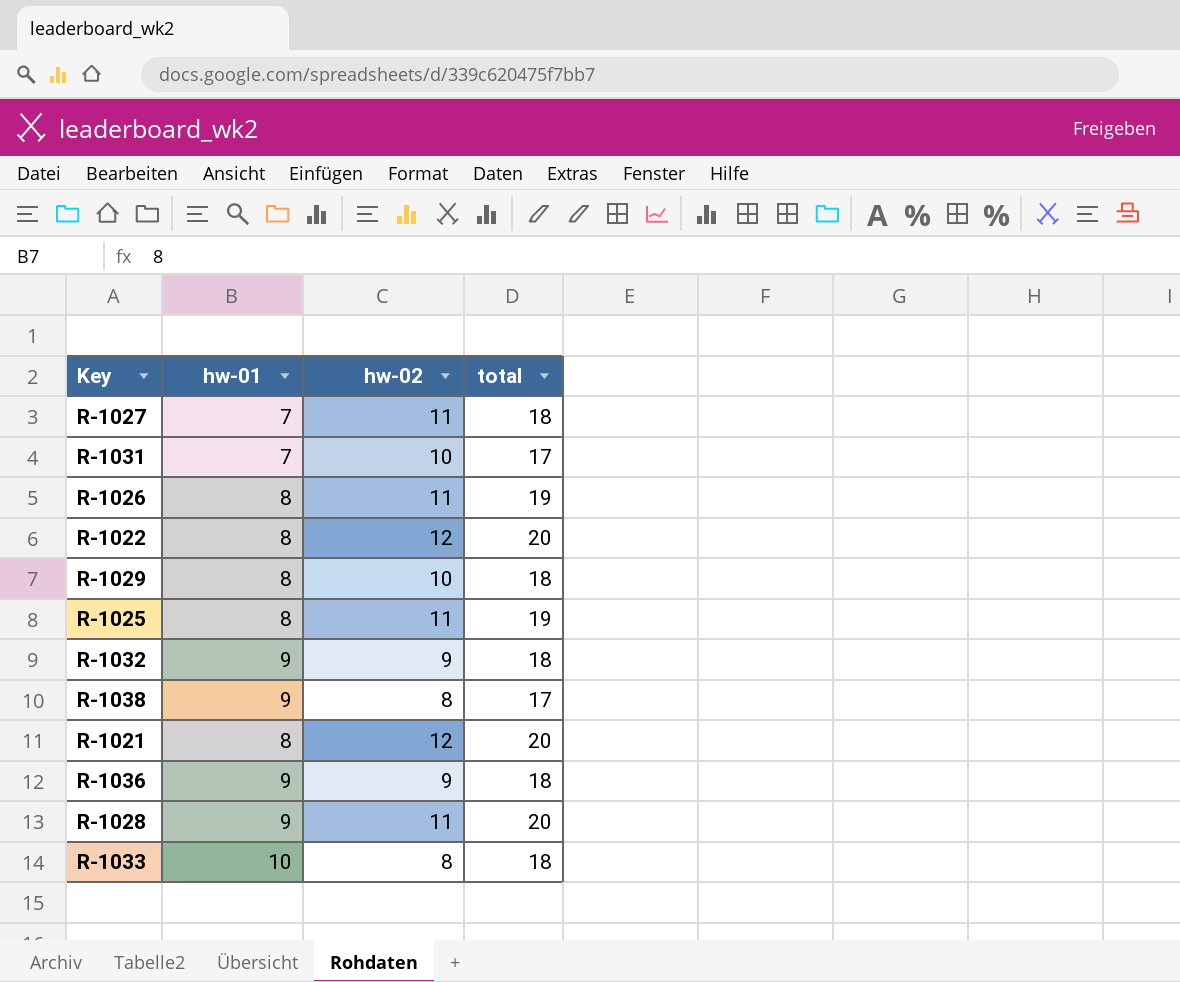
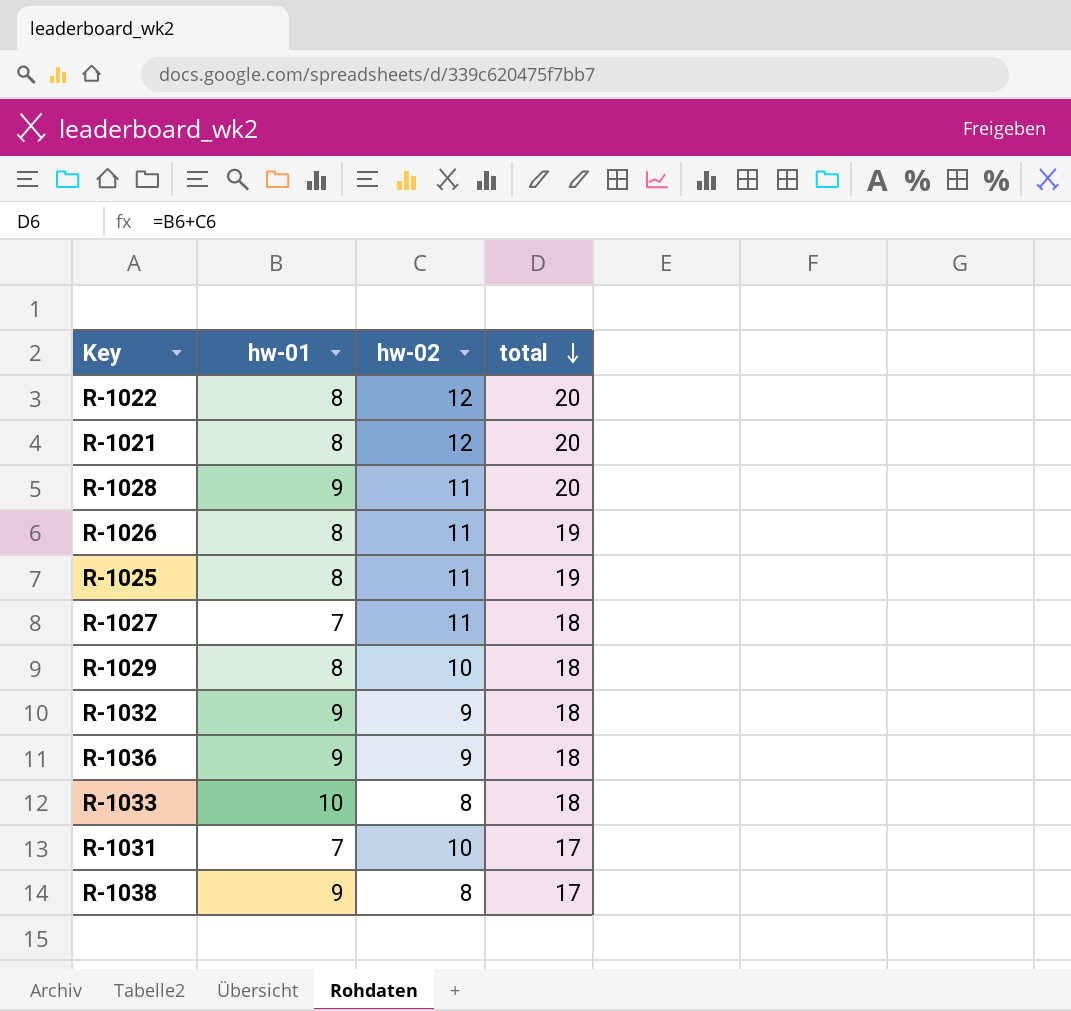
row order: none -> total descending

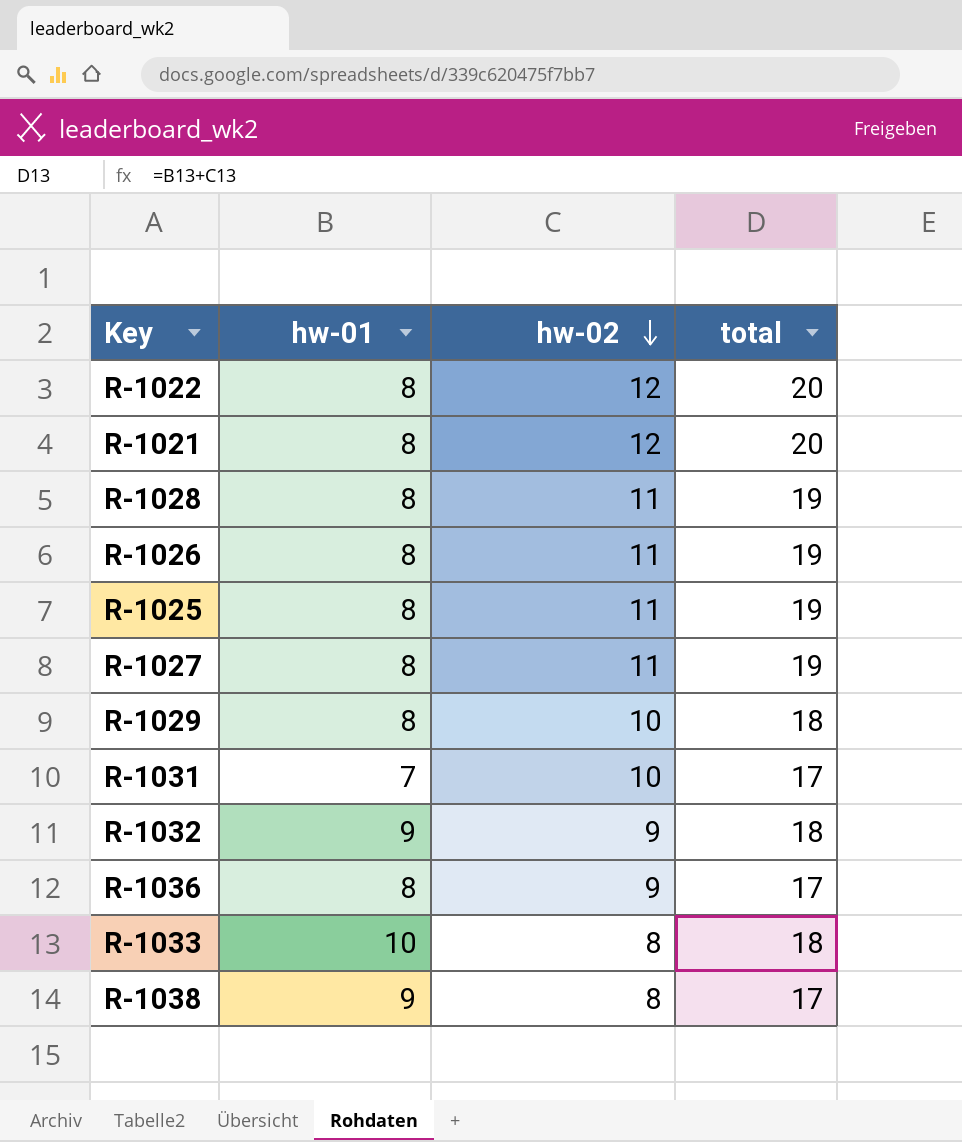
row order: total descending -> hw-02 descending
R-1028 | hw-01: 9 -> 8
R-1028 | total: 20 -> 19
R-1027 | hw-01: 7 -> 8
R-1027 | total: 18 -> 19
R-1036 | hw-01: 9 -> 8
R-1036 | total: 18 -> 17

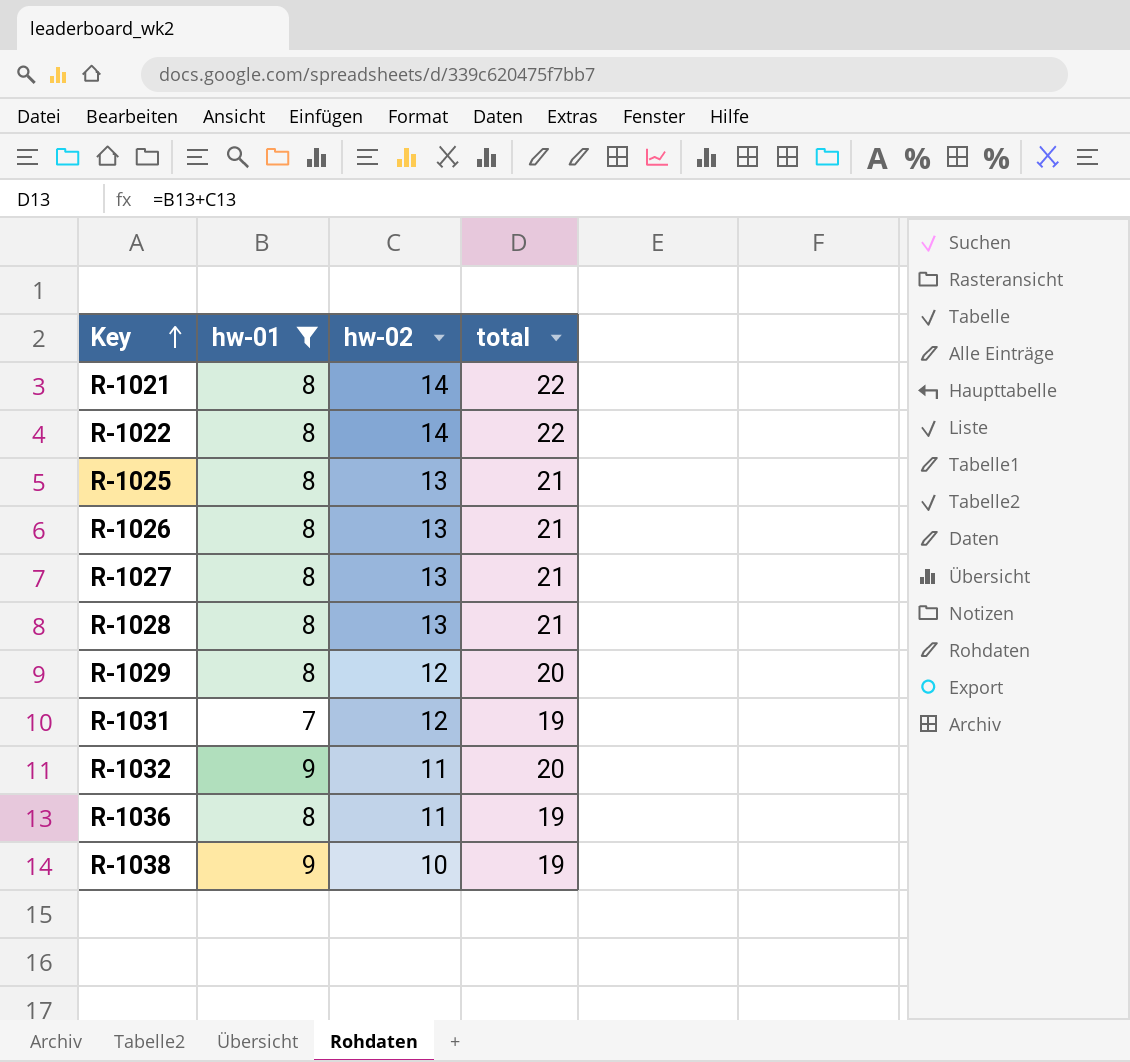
filter: none -> hw-01 != 10
row order: hw-02 descending -> Key ascending
R-1021 | hw-02: 12 -> 14
R-1021 | total: 20 -> 22
R-1022 | hw-02: 12 -> 14
R-1022 | total: 20 -> 22
R-1025 | hw-02: 11 -> 13
R-1025 | total: 19 -> 21
R-1026 | hw-02: 11 -> 13
R-1026 | total: 19 -> 21
R-1027 | hw-02: 11 -> 13
R-1027 | total: 19 -> 21
R-1028 | hw-02: 11 -> 13
R-1028 | total: 19 -> 21
R-1029 | hw-02: 10 -> 12
R-1029 | total: 18 -> 20
R-1031 | hw-02: 10 -> 12
R-1031 | total: 17 -> 19
R-1032 | hw-02: 9 -> 11
R-1032 | total: 18 -> 20
R-1036 | hw-02: 9 -> 11
R-1036 | total: 17 -> 19
R-1038 | hw-02: 8 -> 10
R-1038 | total: 17 -> 19

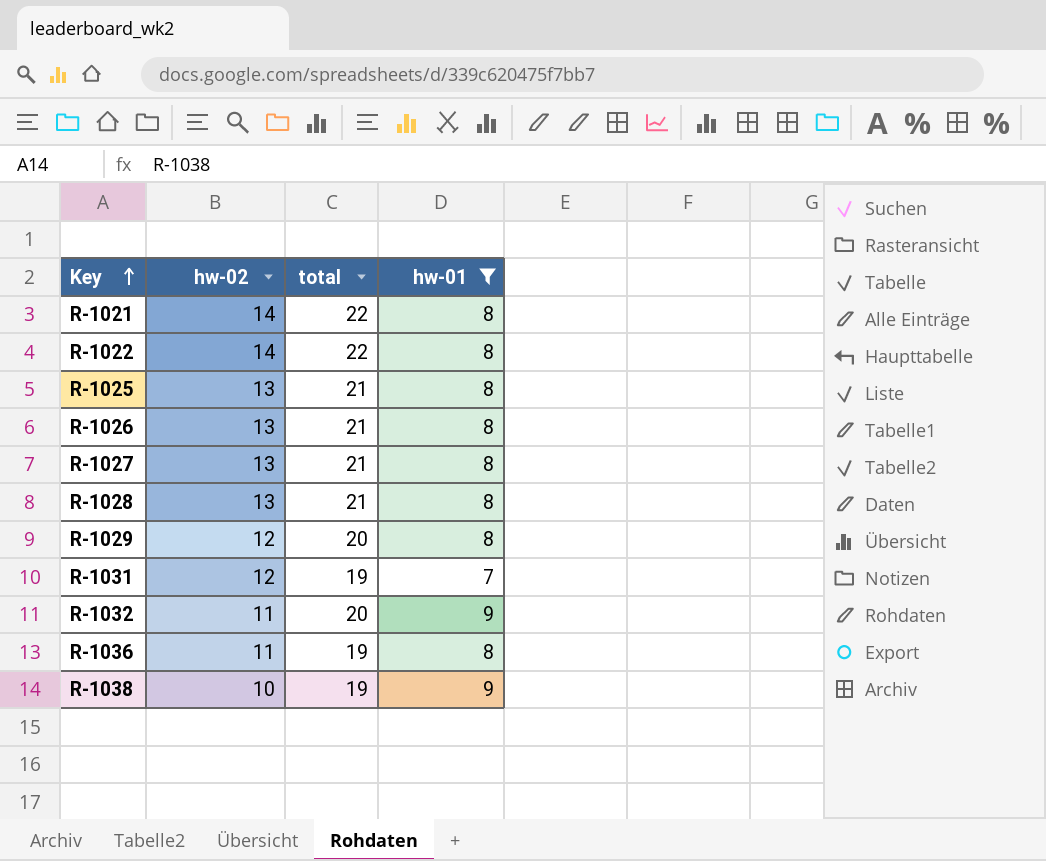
column hw-01 | position: 2 -> 4

